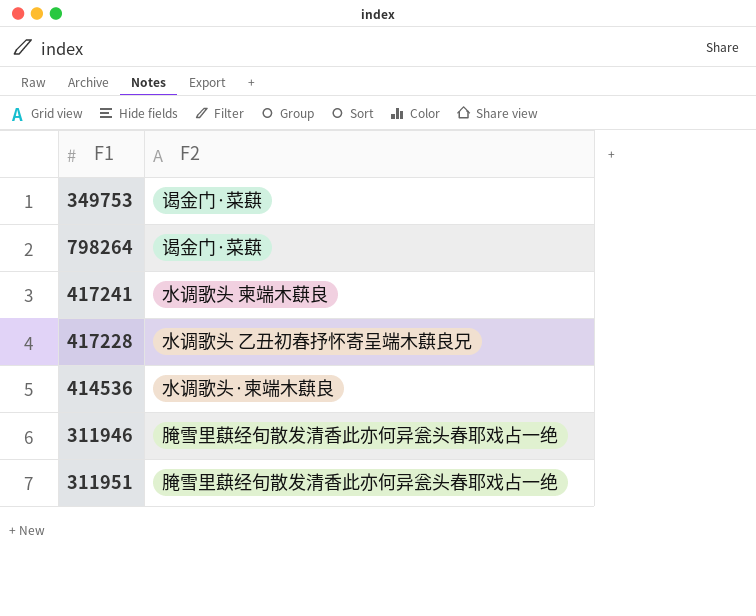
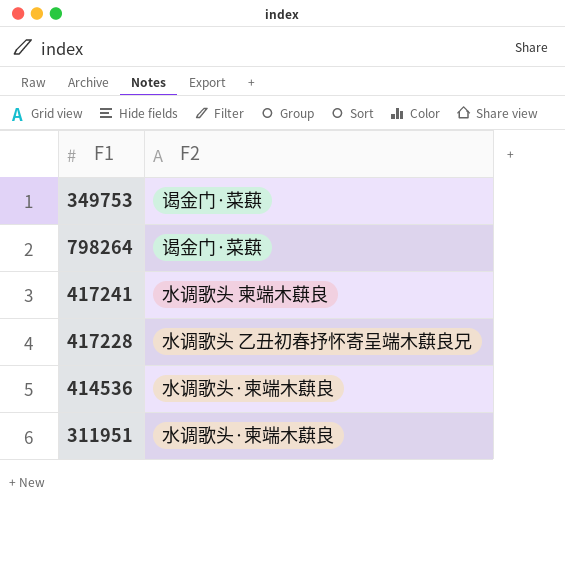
row 311946: 腌雪里蕻经旬散发清香此亦何异瓮头春耶戏占一绝 -> none
311951 | F2: 腌雪里蕻经旬散发清香此亦何异瓮头春耶戏占一绝 -> 水调歌头·柬端木蕻良

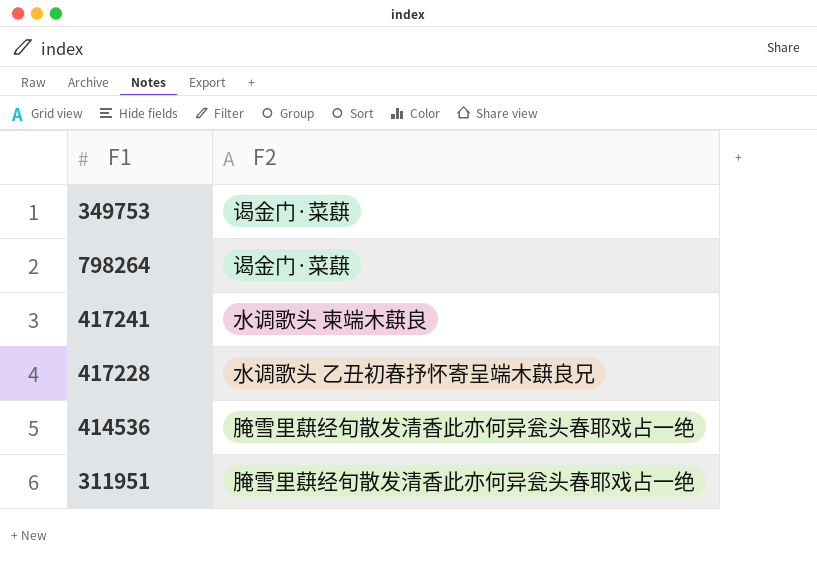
414536 | F2: 水调歌头·柬端木蕻良 -> 腌雪里蕻经旬散发清香此亦何异瓮头春耶戏占一绝
311951 | F2: 水调歌头·柬端木蕻良 -> 腌雪里蕻经旬散发清香此亦何异瓮头春耶戏占一绝

